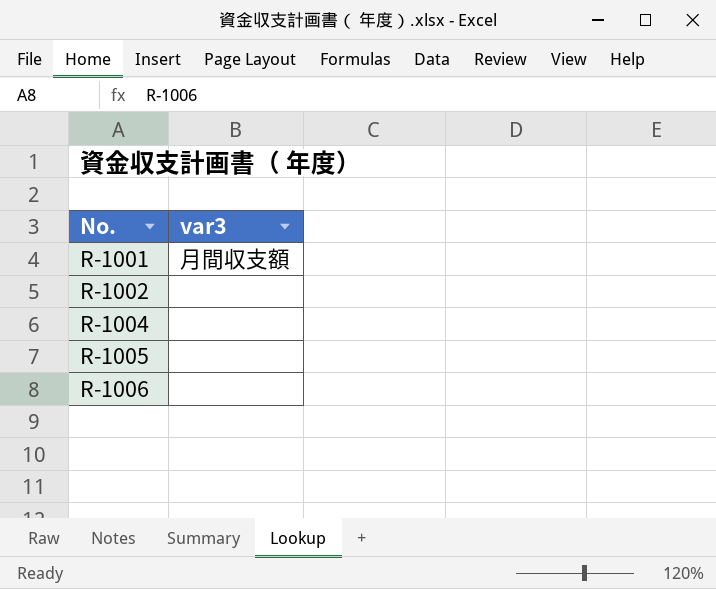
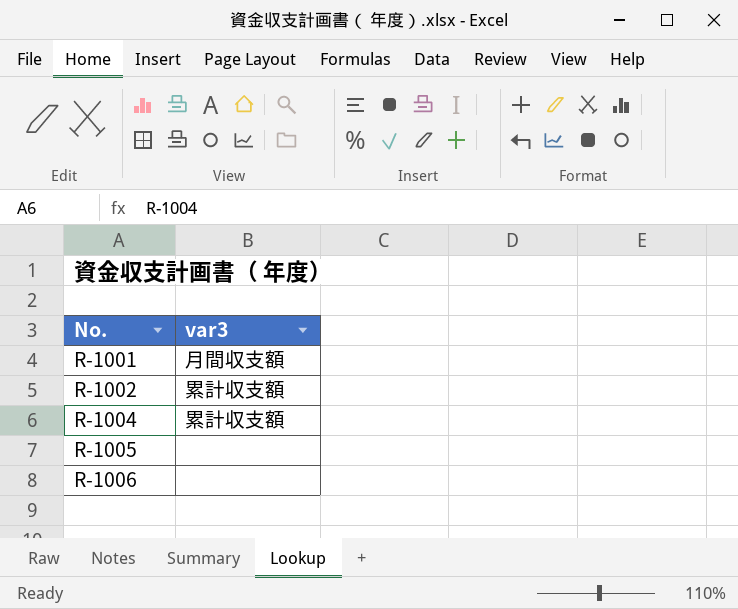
R-1002 | var3: none -> 累計収支額
R-1004 | var3: none -> 累計収支額

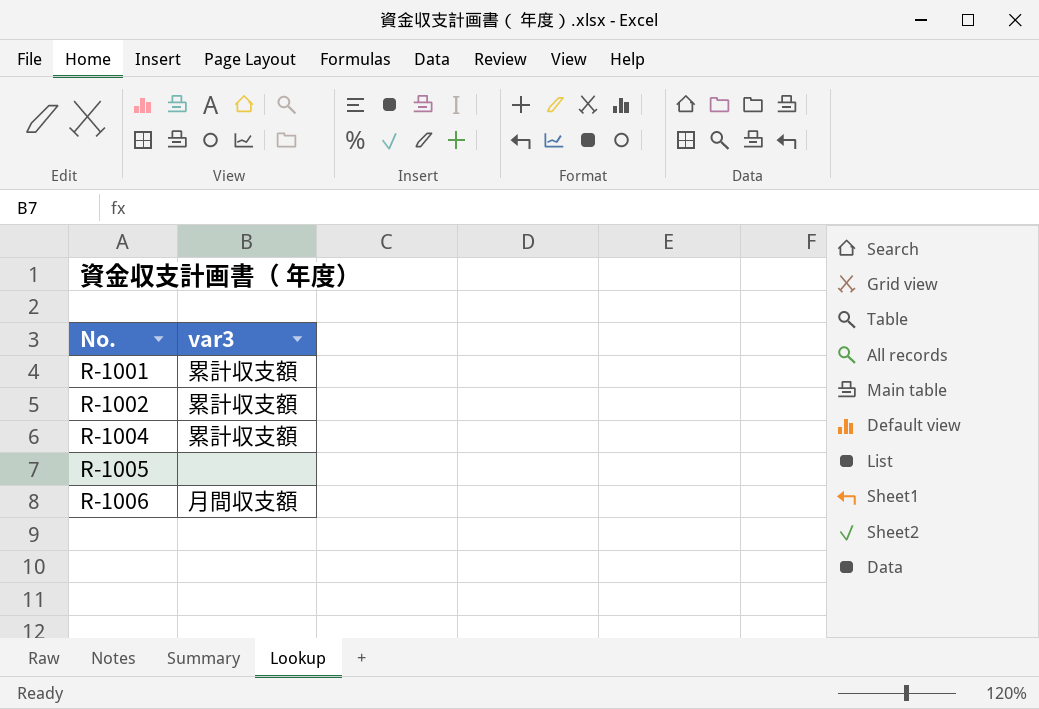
R-1001 | var3: 月間収支額 -> 累計収支額
R-1006 | var3: none -> 月間収支額

